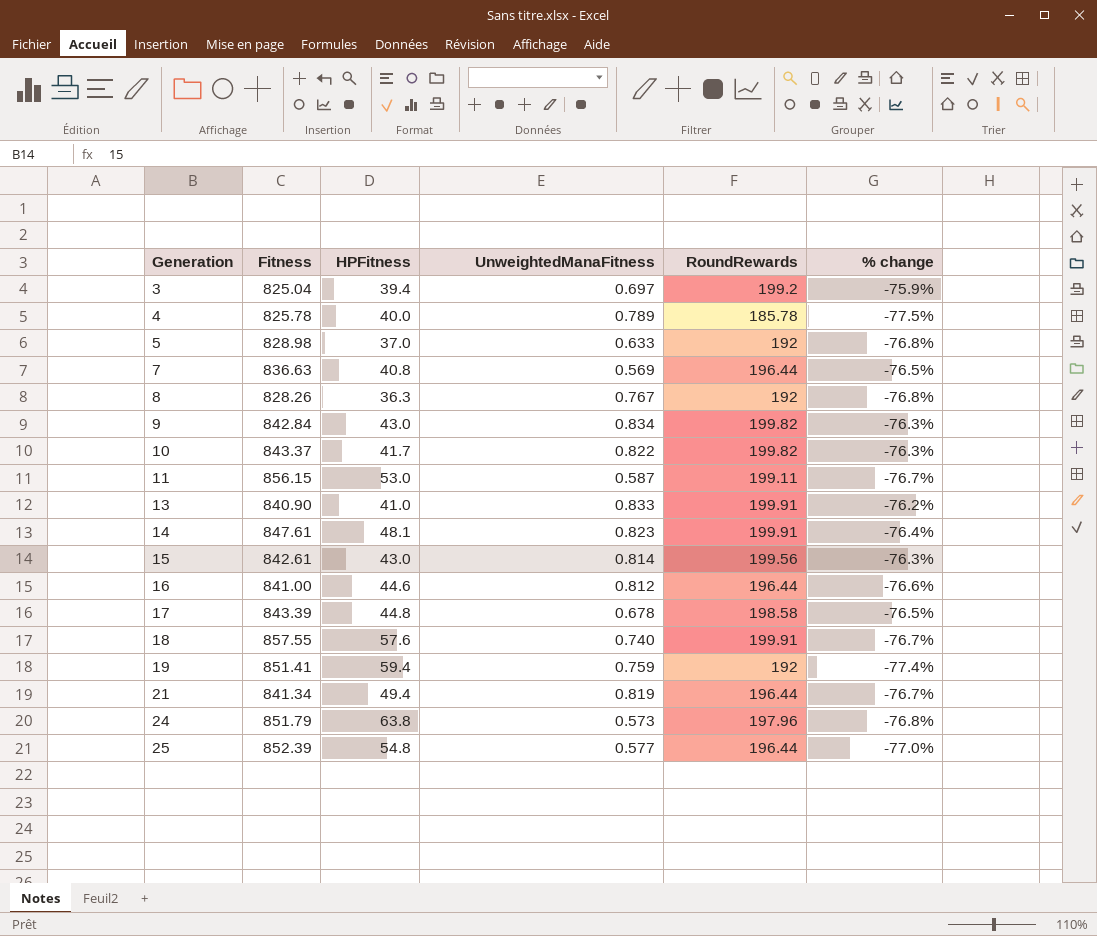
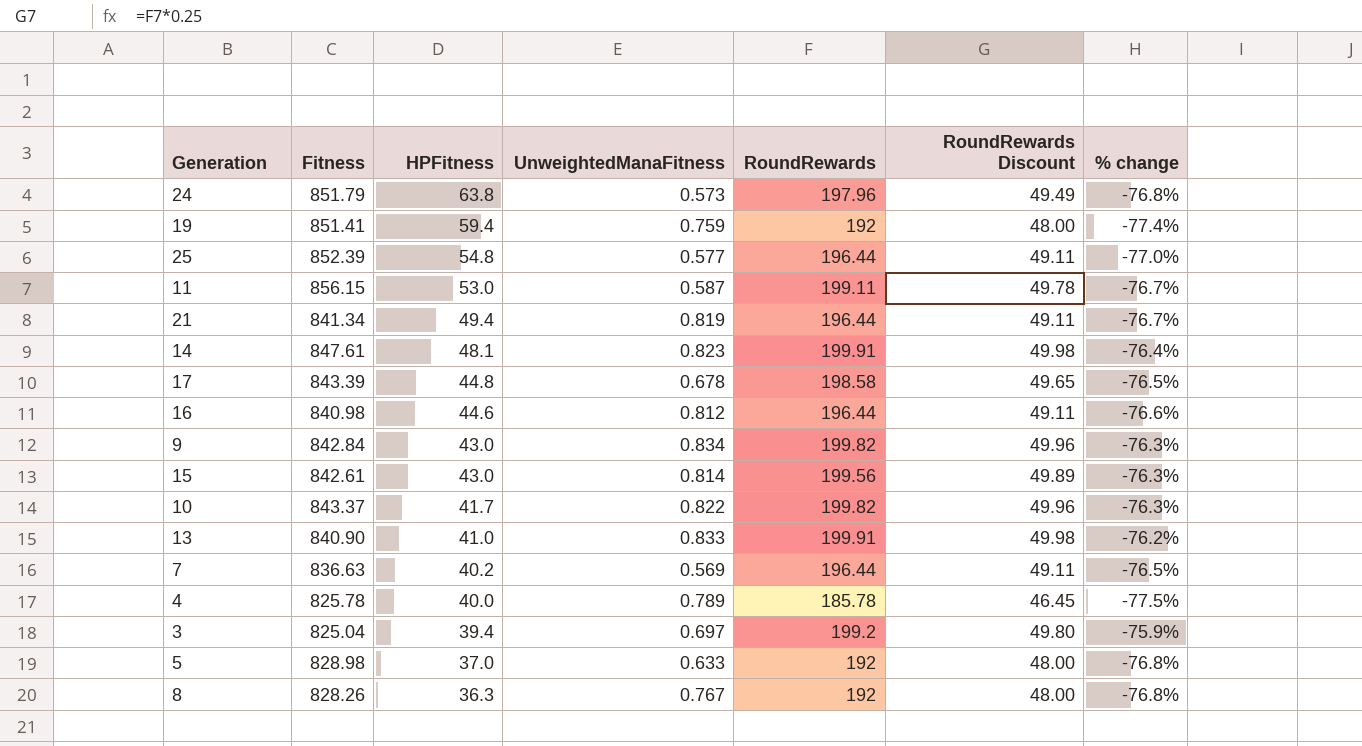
row order: Generation ascending -> HPFitness descending
column RoundRewards Discount | formula: none -> [RoundRewards] * 0.25
row 18: 857.55 | 57.6 | 0.740 | 199.91 | -76.7% -> none
16 | Fitness: 841.00 -> 840.98
7 | HPFitness: 40.8 -> 40.2

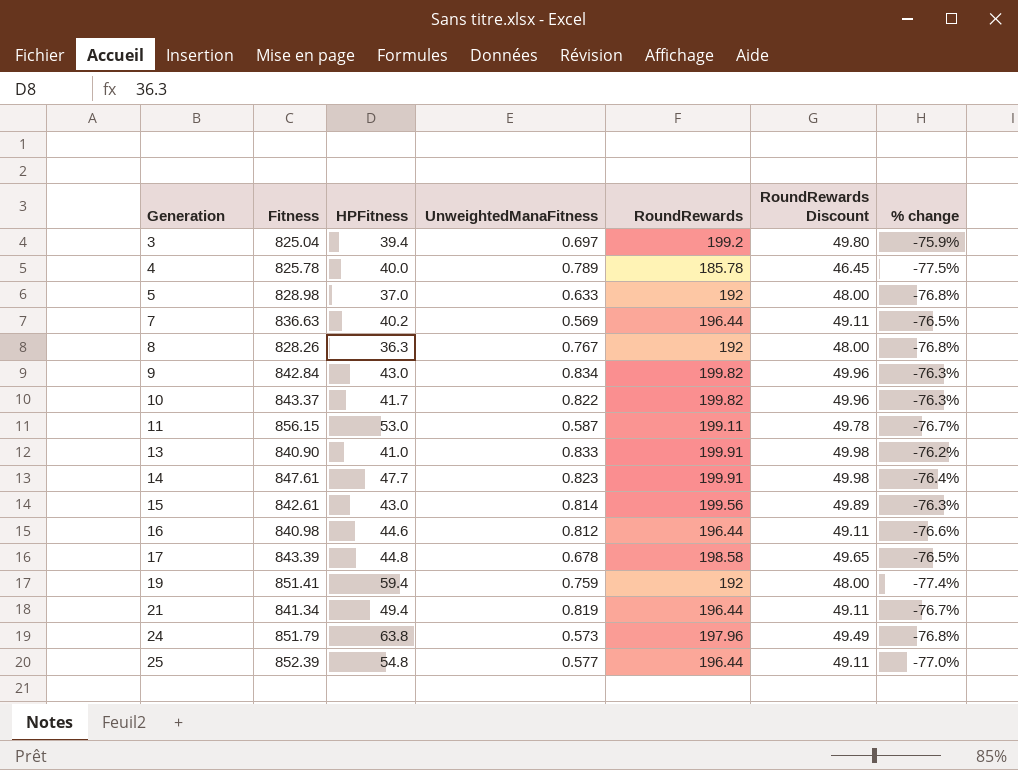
row order: HPFitness descending -> Generation ascending
14 | HPFitness: 48.1 -> 47.7

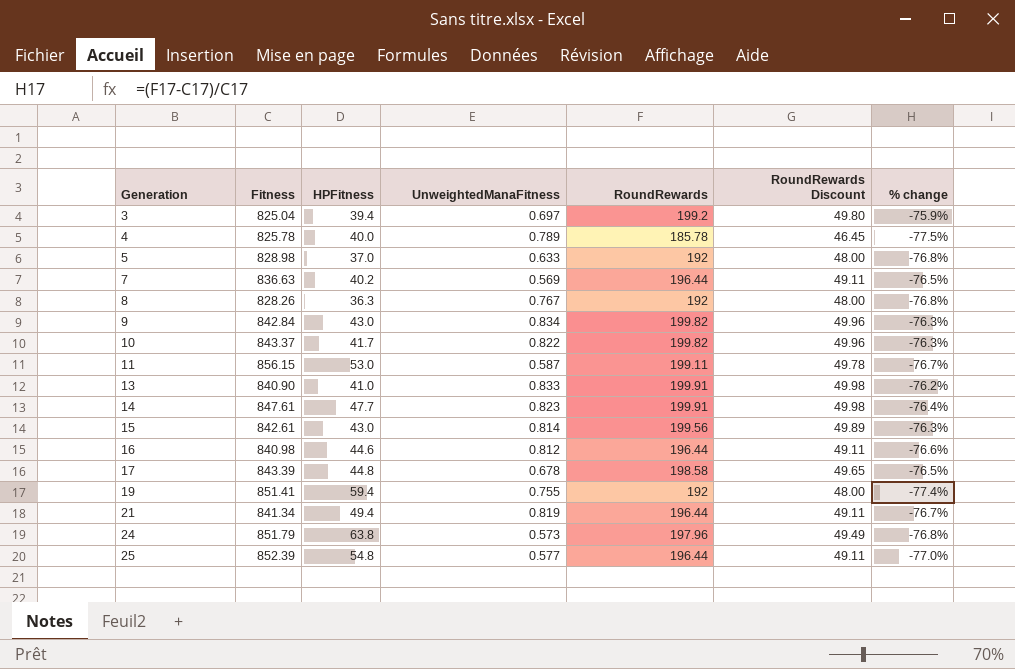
19 | UnweightedManaFitness: 0.759 -> 0.755

